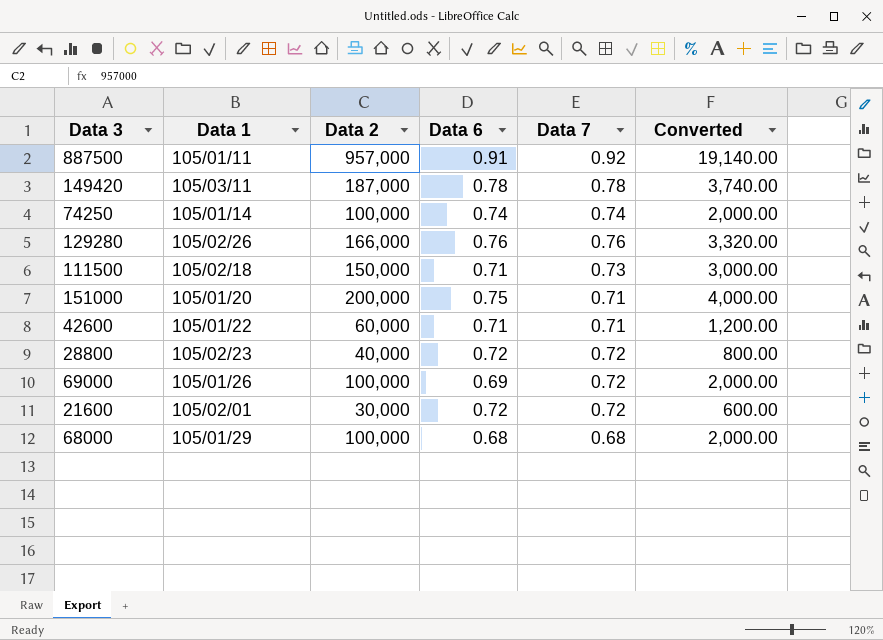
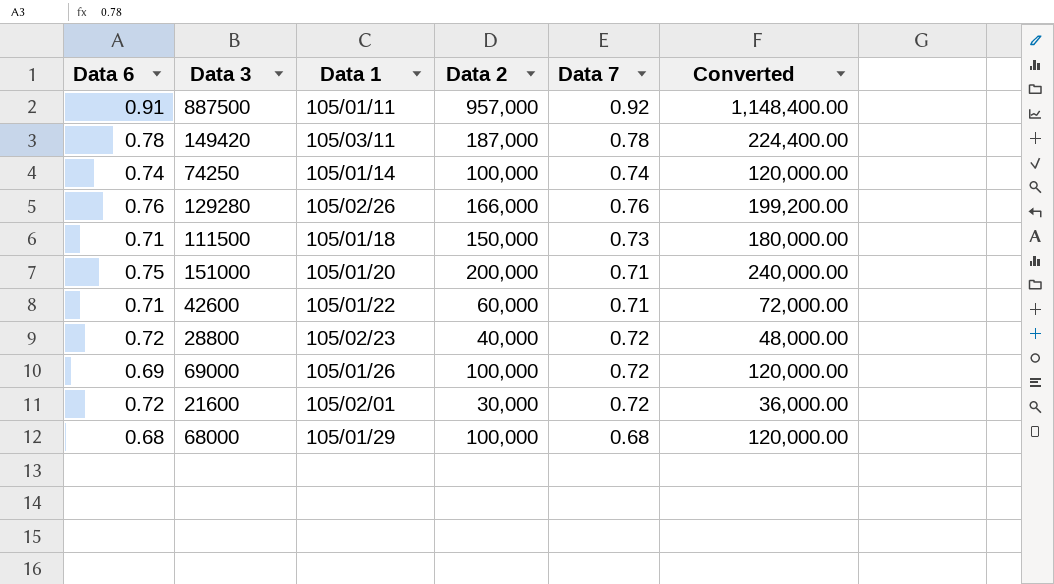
column Data 6 | position: 4 -> 1
column Converted | formula: [Data 2] * 0.02 -> [Data 2] * 1.2
111500 | Data 1: 105/02/18 -> 105/01/18

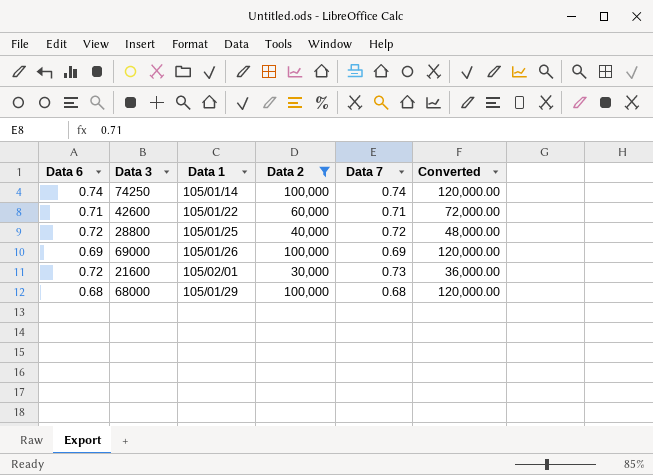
filter: none -> Data 2 <= 100,000
28800 | Data 1: 105/02/23 -> 105/01/25
69000 | Data 7: 0.72 -> 0.69
21600 | Data 7: 0.72 -> 0.73

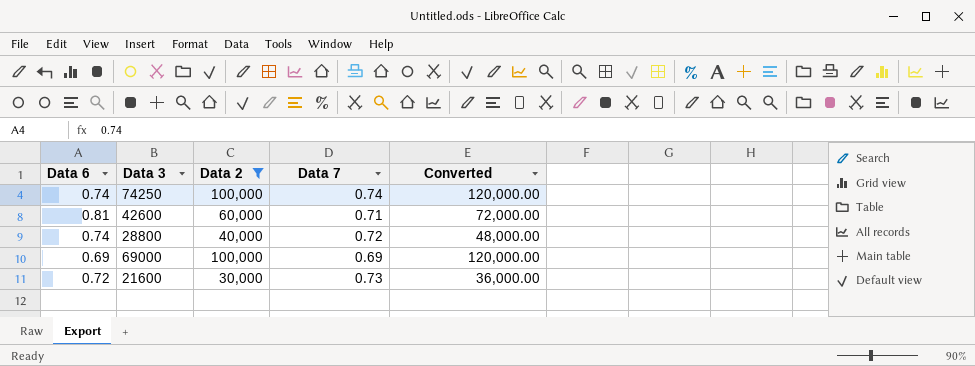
column Data 1 | position: 3 -> none
row 68000: 0.68 | 105/01/29 | 100,000 | 0.68 | 120,000.00 -> none
42600 | Data 6: 0.71 -> 0.81
28800 | Data 6: 0.72 -> 0.74

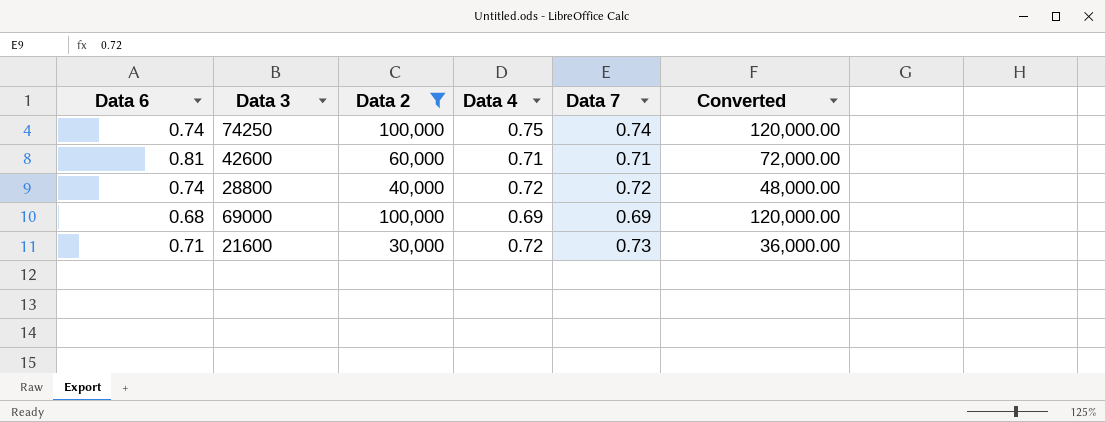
column Data 4 | position: none -> 4
69000 | Data 6: 0.69 -> 0.68
21600 | Data 6: 0.72 -> 0.71

